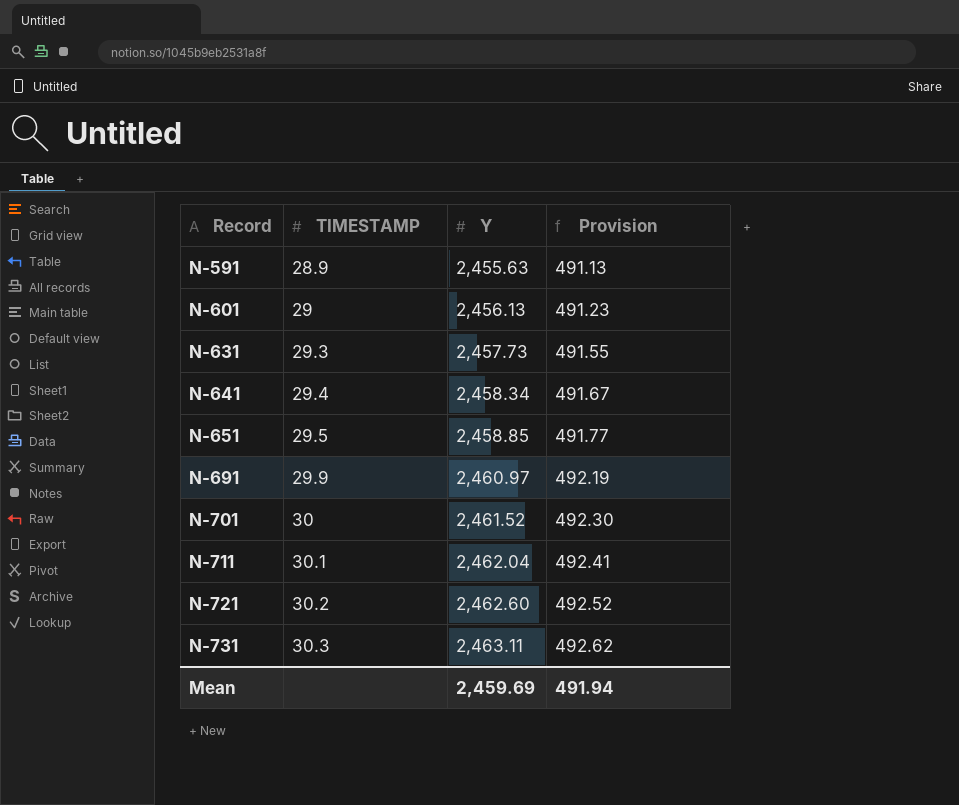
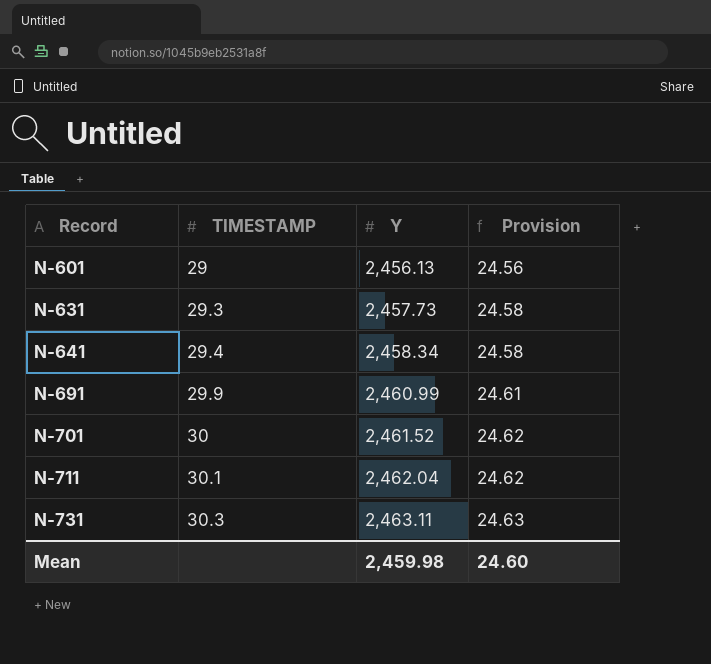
column Provision | formula: [Y] * 0.2 -> [Y] * 0.01
row N-591: 28.9 | 2,455.63 | 491.13 -> none
row N-651: 29.5 | 2,458.85 | 491.77 -> none
row N-721: 30.2 | 2,462.60 | 492.52 -> none
N-691 | Y: 2,460.97 -> 2,460.99
Mean | Y: 2,459.69 -> 2,459.98
Mean | Provision: 491.94 -> 24.60

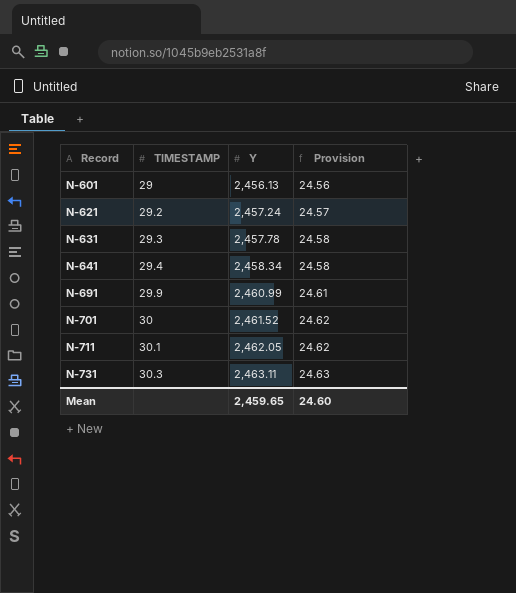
row N-621: none -> 29.2 | 2,457.24 | 24.57
N-631 | Y: 2,457.73 -> 2,457.78
N-711 | Y: 2,462.04 -> 2,462.05
Mean | Y: 2,459.98 -> 2,459.65

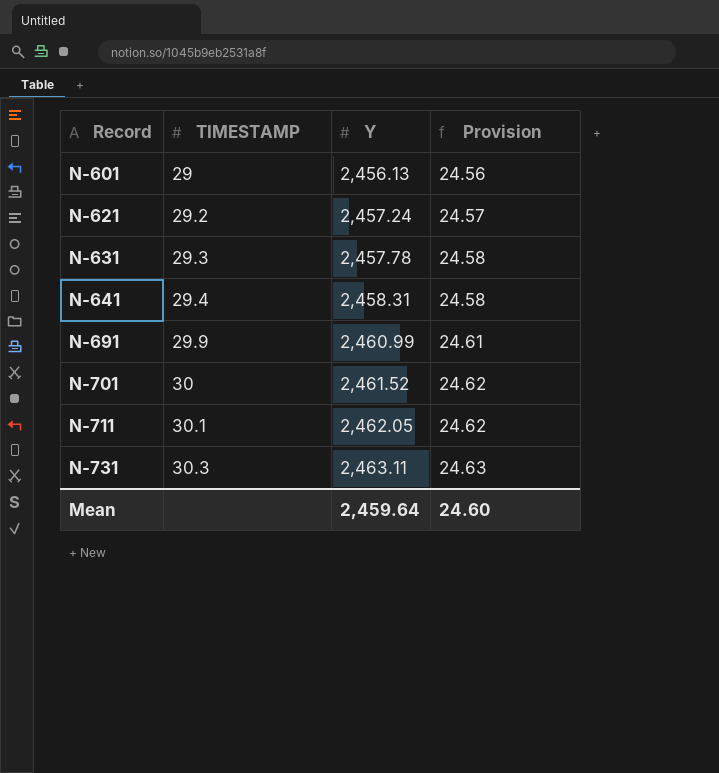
N-641 | Y: 2,458.34 -> 2,458.31
Mean | Y: 2,459.65 -> 2,459.64

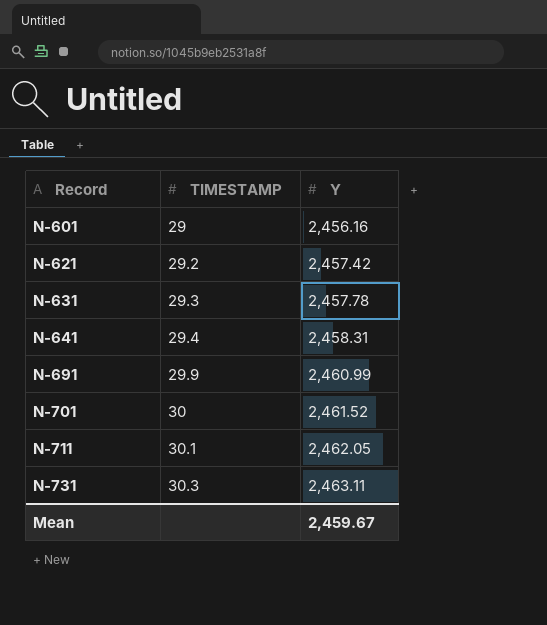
column Provision | formula: [Y] * 0.01 -> none
N-601 | Y: 2,456.13 -> 2,456.16
N-621 | Y: 2,457.24 -> 2,457.42
Mean | Y: 2,459.64 -> 2,459.67

